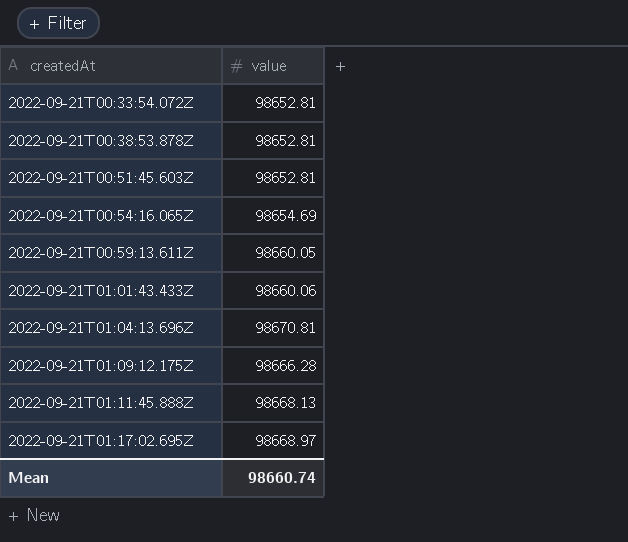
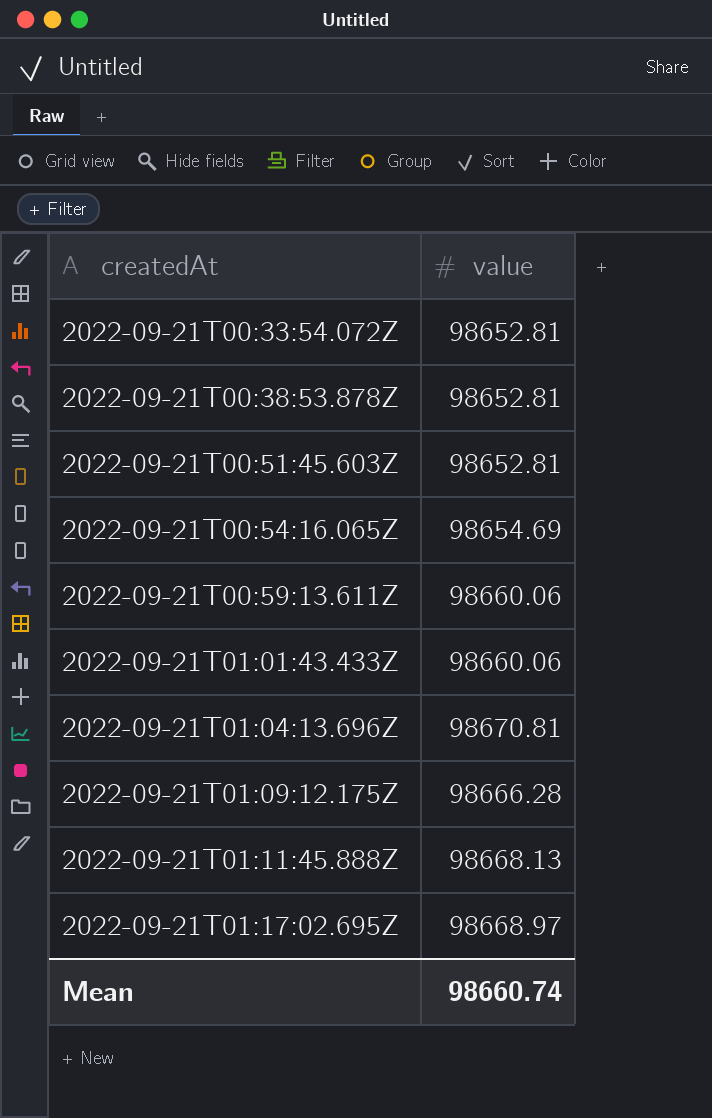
2022-09-21T00:59:13.611Z | value: 98660.05 -> 98660.06

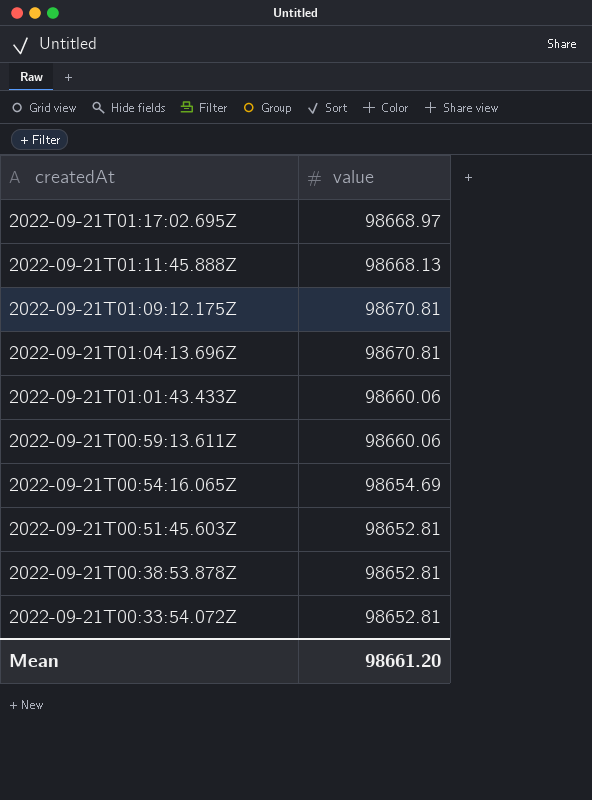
row order: createdAt ascending -> createdAt descending
2022-09-21T01:09:12.175Z | value: 98666.28 -> 98670.81
Mean | value: 98660.74 -> 98661.20

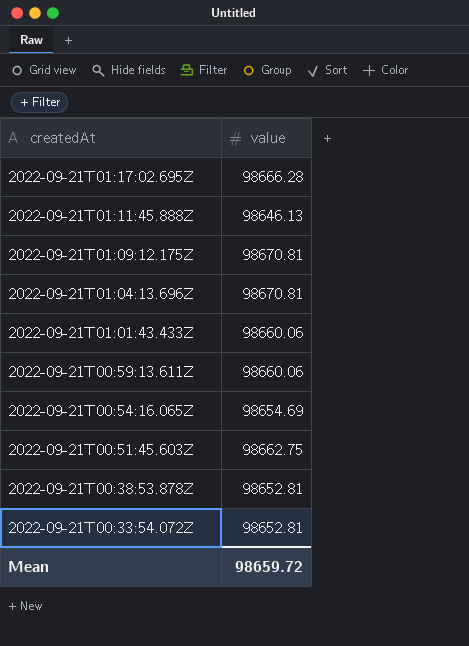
2022-09-21T01:17:02.695Z | value: 98668.97 -> 98666.28
2022-09-21T01:11:45.888Z | value: 98668.13 -> 98646.13
2022-09-21T00:51:45.603Z | value: 98652.81 -> 98662.75
Mean | value: 98661.20 -> 98659.72

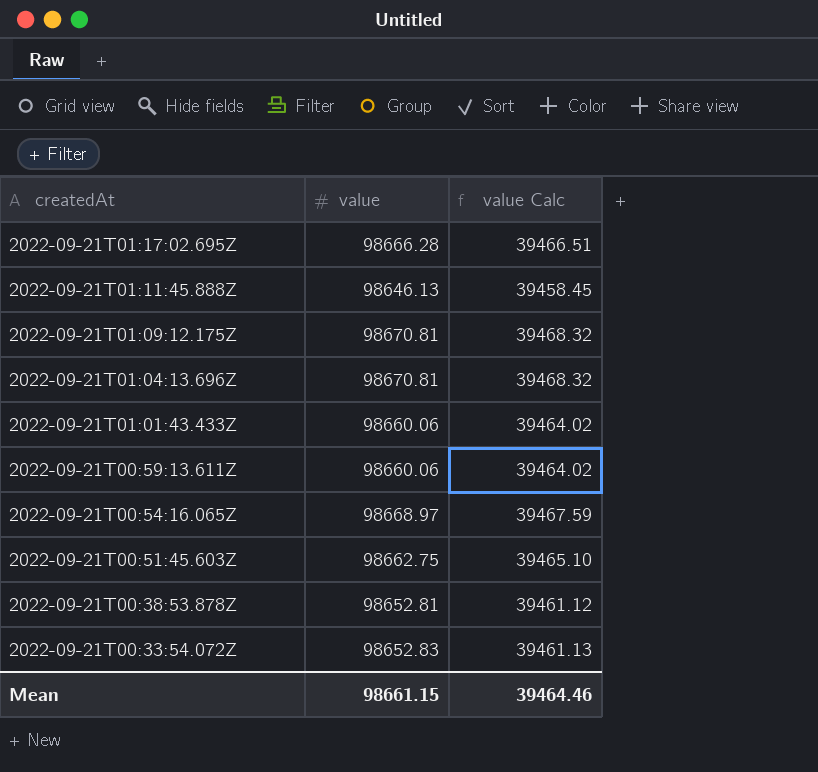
column value Calc | formula: none -> [value] * 0.4
2022-09-21T00:54:16.065Z | value: 98654.69 -> 98668.97
2022-09-21T00:33:54.072Z | value: 98652.81 -> 98652.83
Mean | value: 98659.72 -> 98661.15

